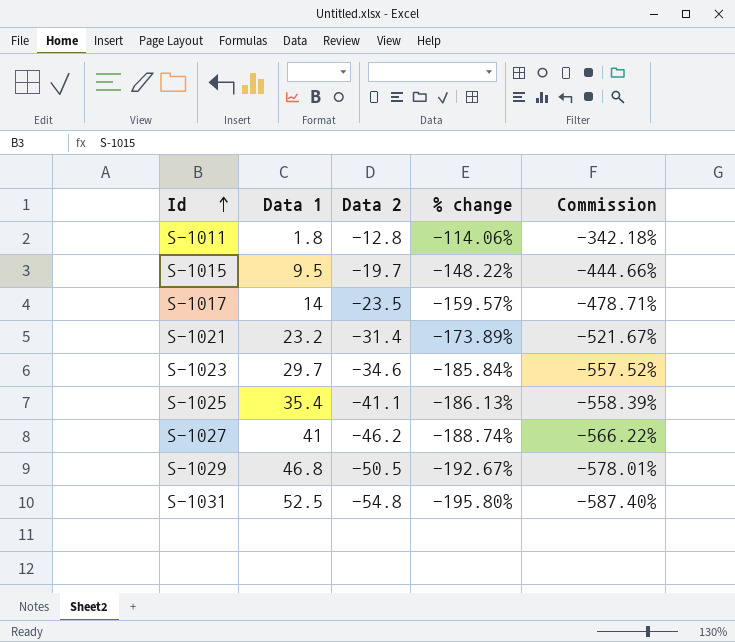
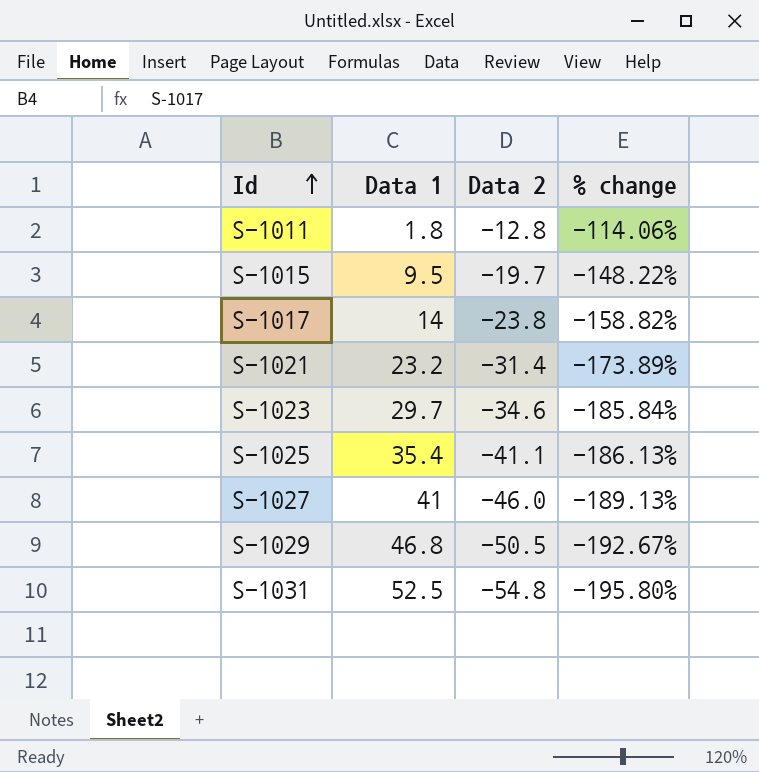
column Commission | formula: [% change] * 3 -> none
S-1017 | Data 2: -23.5 -> -23.8
S-1017 | % change: -159.57% -> -158.82%
S-1027 | Data 2: -46.2 -> -46.0
S-1027 | % change: -188.74% -> -189.13%

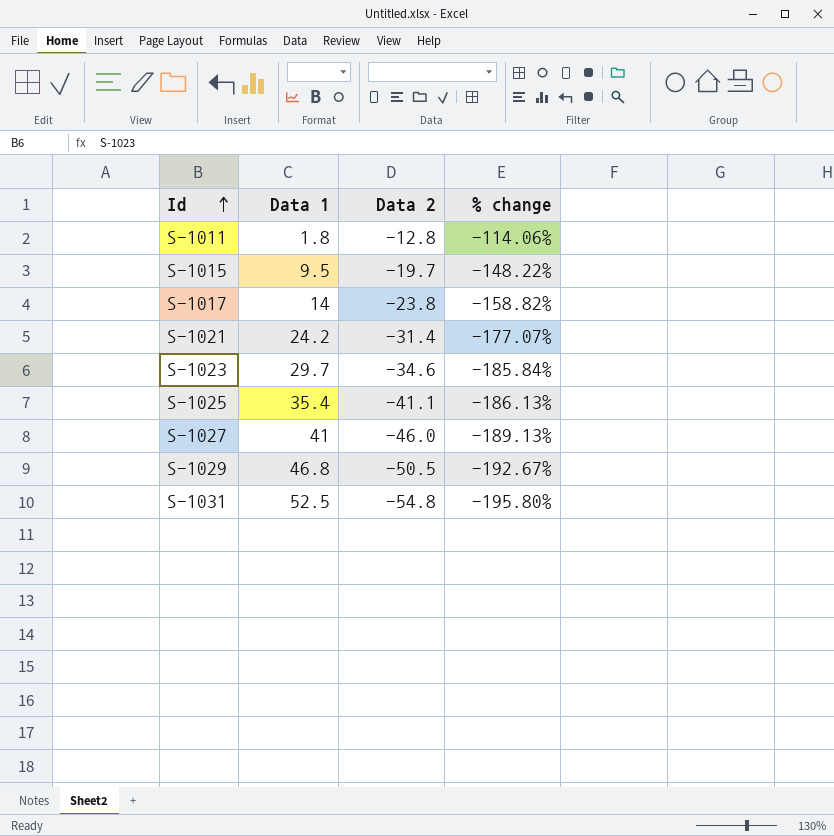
S-1021 | Data 1: 23.2 -> 24.2
S-1021 | % change: -173.89% -> -177.07%

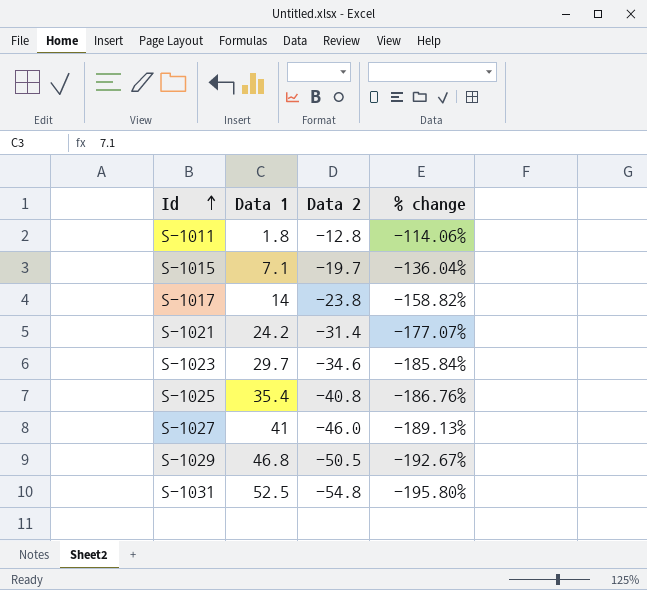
S-1015 | Data 1: 9.5 -> 7.1
S-1015 | % change: -148.22% -> -136.04%
S-1025 | Data 2: -41.1 -> -40.8
S-1025 | % change: -186.13% -> -186.76%

